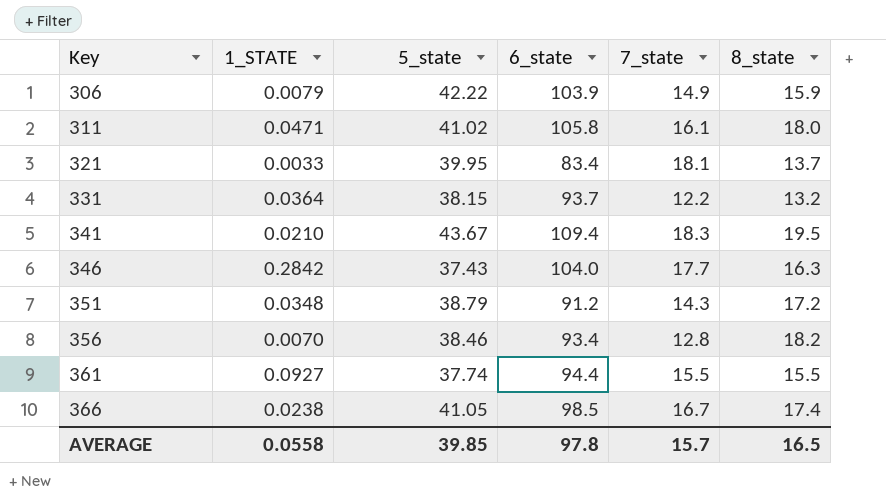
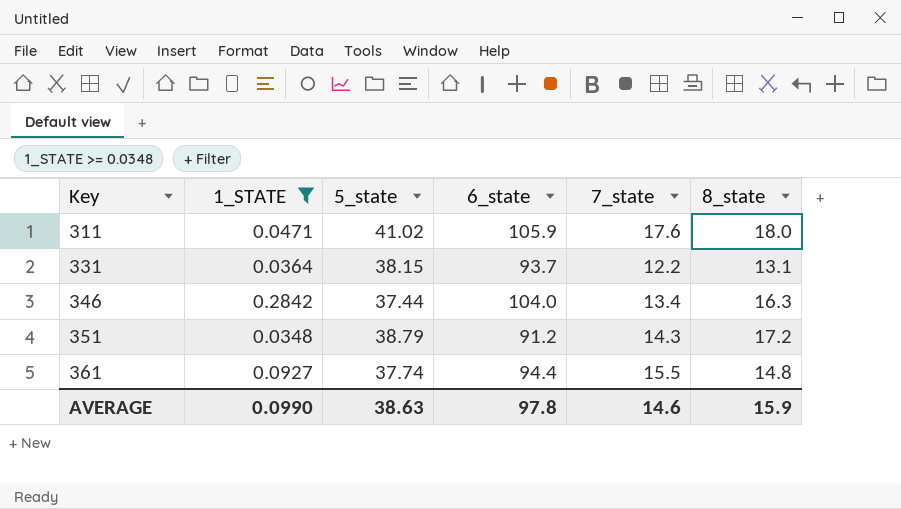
filter: none -> 1_STATE >= 0.0348
311 | 6_state: 105.8 -> 105.9
311 | 7_state: 16.1 -> 17.6
331 | 8_state: 13.2 -> 13.1
346 | 5_state: 37.43 -> 37.44
346 | 7_state: 17.7 -> 13.4
361 | 8_state: 15.5 -> 14.8
AVERAGE | 1_STATE: 0.0558 -> 0.0990
AVERAGE | 5_state: 39.85 -> 38.63
AVERAGE | 7_state: 15.7 -> 14.6
AVERAGE | 8_state: 16.5 -> 15.9

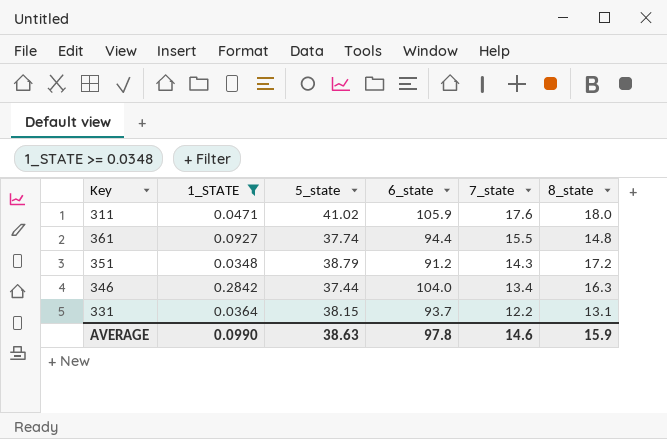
row order: Key ascending -> 7_state descending

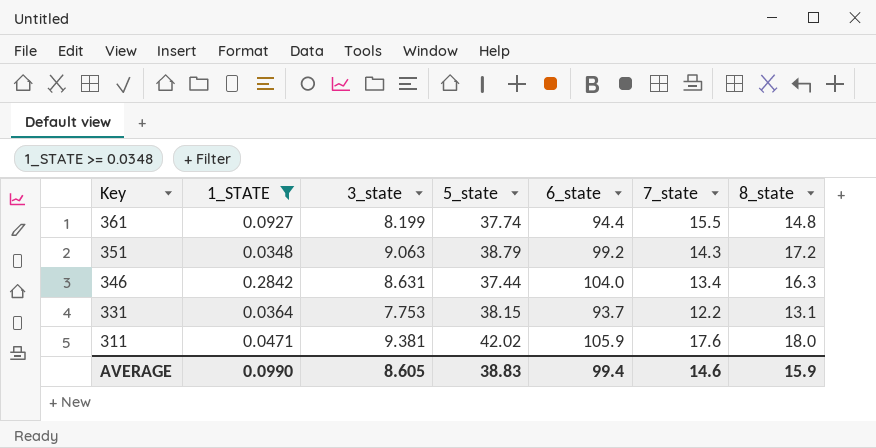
row order: 7_state descending -> Key descending
column 3_state | position: none -> 3
351 | 6_state: 91.2 -> 99.2
311 | 5_state: 41.02 -> 42.02
AVERAGE | 5_state: 38.63 -> 38.83
AVERAGE | 6_state: 97.8 -> 99.4

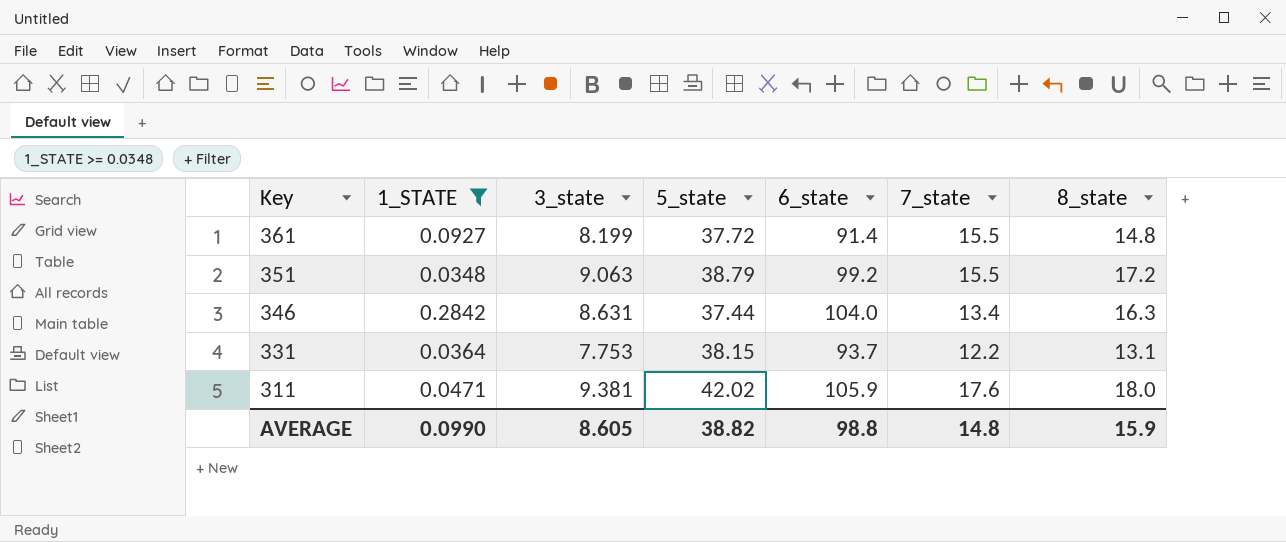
361 | 5_state: 37.74 -> 37.72
361 | 6_state: 94.4 -> 91.4
351 | 7_state: 14.3 -> 15.5
AVERAGE | 5_state: 38.83 -> 38.82
AVERAGE | 6_state: 99.4 -> 98.8
AVERAGE | 7_state: 14.6 -> 14.8

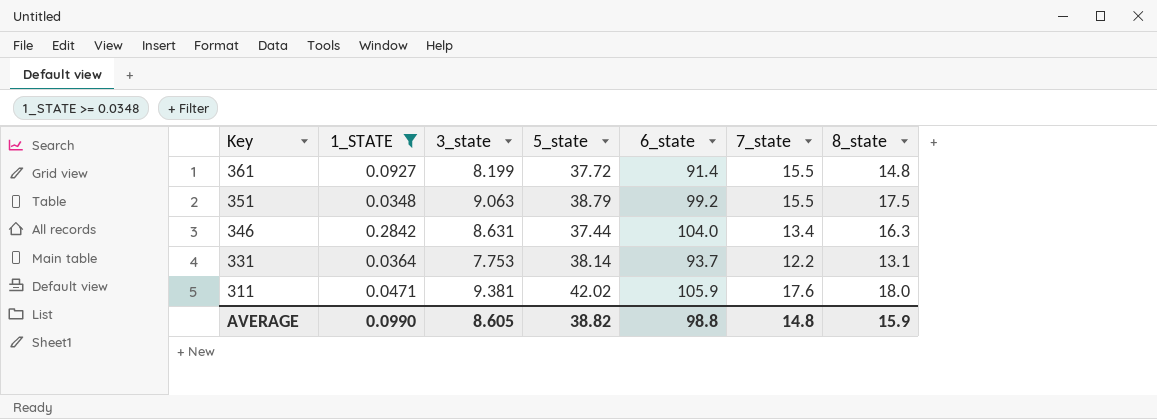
351 | 8_state: 17.2 -> 17.5
331 | 5_state: 38.15 -> 38.14

